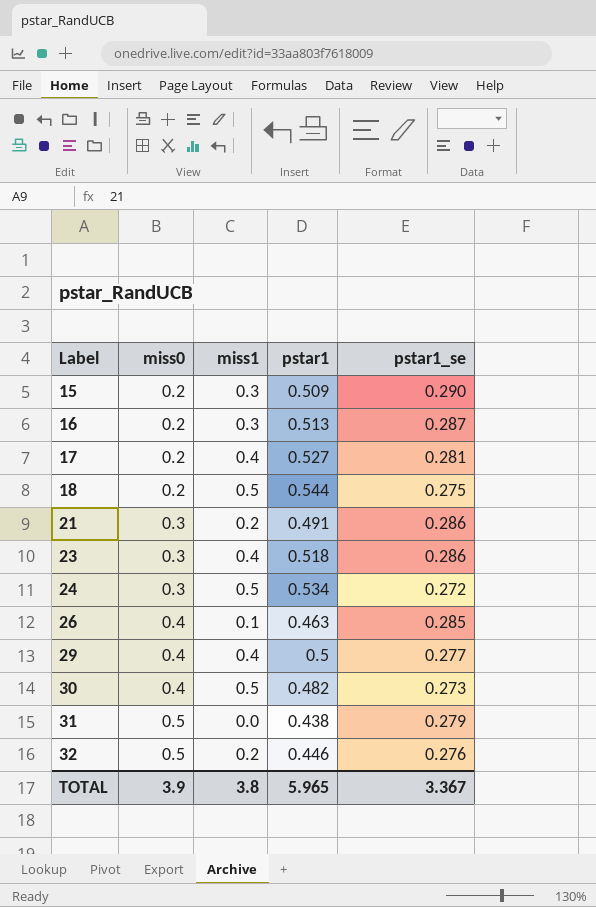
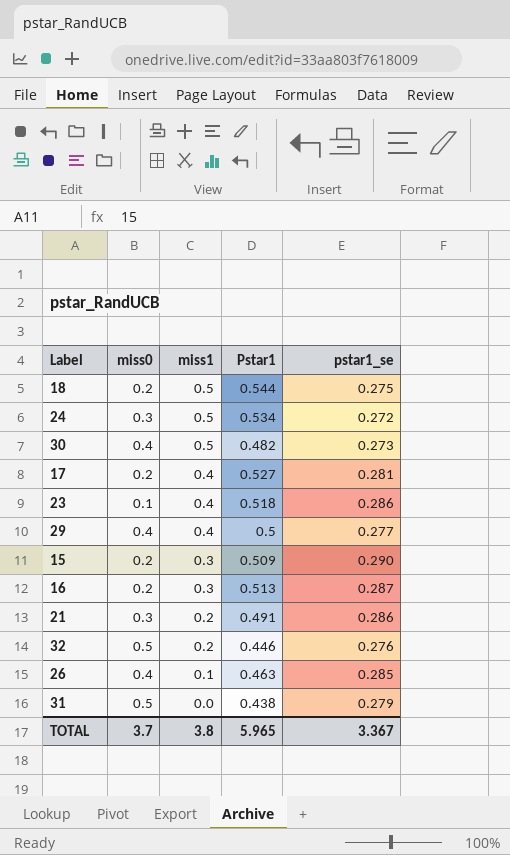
row order: Label ascending -> miss1 descending
column name: pstar1 -> Pstar1
23 | miss0: 0.3 -> 0.1
TOTAL | miss0: 3.9 -> 3.7

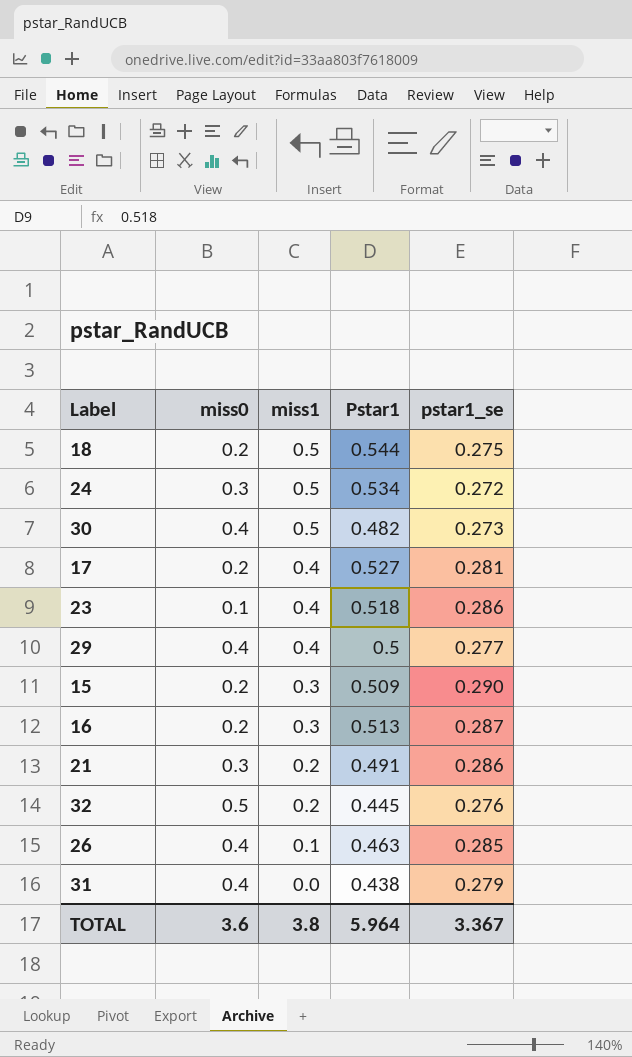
32 | Pstar1: 0.446 -> 0.445
31 | miss0: 0.5 -> 0.4
TOTAL | miss0: 3.7 -> 3.6
TOTAL | Pstar1: 5.965 -> 5.964

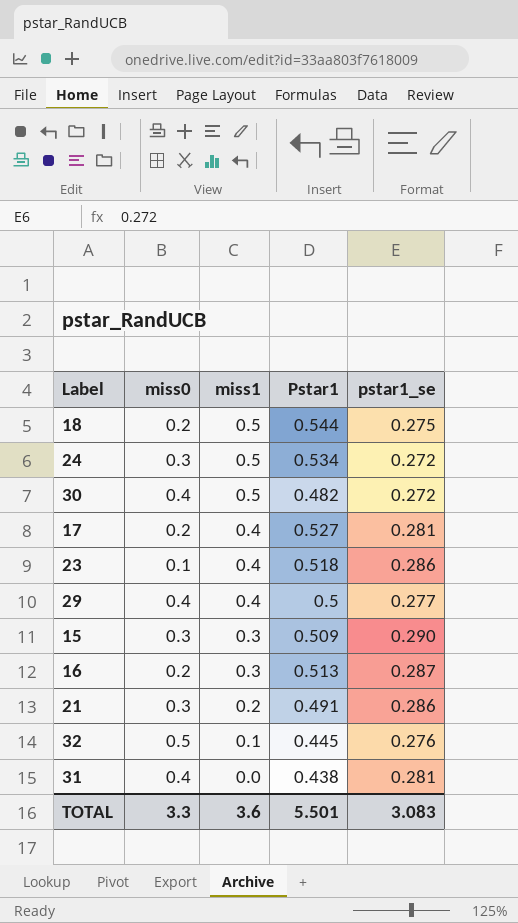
row 26: 0.4 | 0.1 | 0.463 | 0.285 -> none
30 | pstar1_se: 0.273 -> 0.272
15 | miss0: 0.2 -> 0.3
32 | miss1: 0.2 -> 0.1
31 | pstar1_se: 0.279 -> 0.281
TOTAL | miss0: 3.6 -> 3.3
TOTAL | miss1: 3.8 -> 3.6
TOTAL | Pstar1: 5.964 -> 5.501
TOTAL | pstar1_se: 3.367 -> 3.083

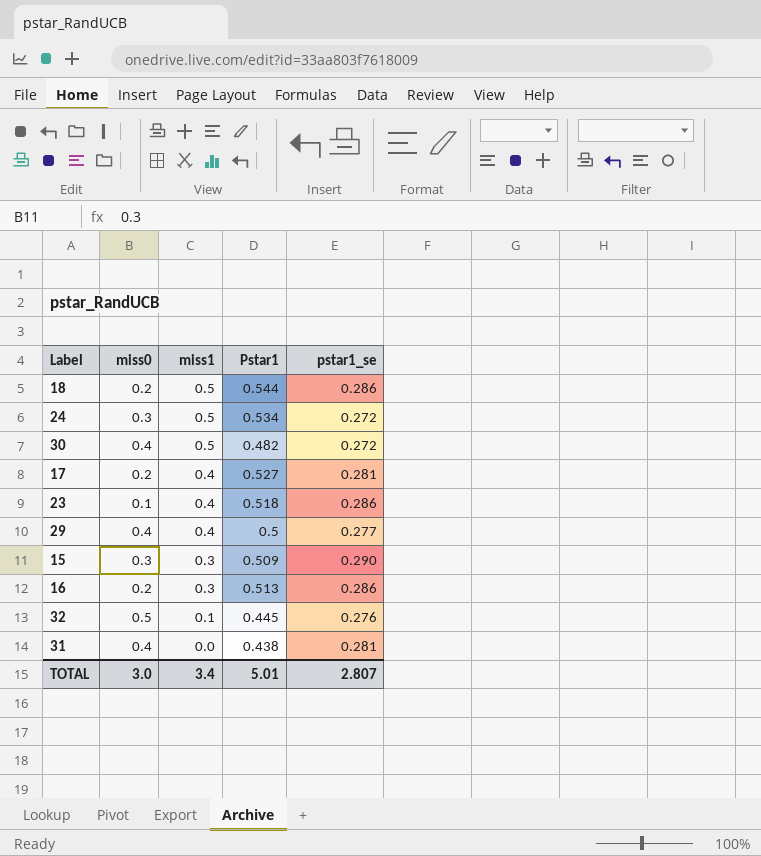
row 21: 0.3 | 0.2 | 0.491 | 0.286 -> none
18 | pstar1_se: 0.275 -> 0.286
16 | pstar1_se: 0.287 -> 0.286
TOTAL | miss0: 3.3 -> 3.0
TOTAL | miss1: 3.6 -> 3.4
TOTAL | Pstar1: 5.501 -> 5.01
TOTAL | pstar1_se: 3.083 -> 2.807

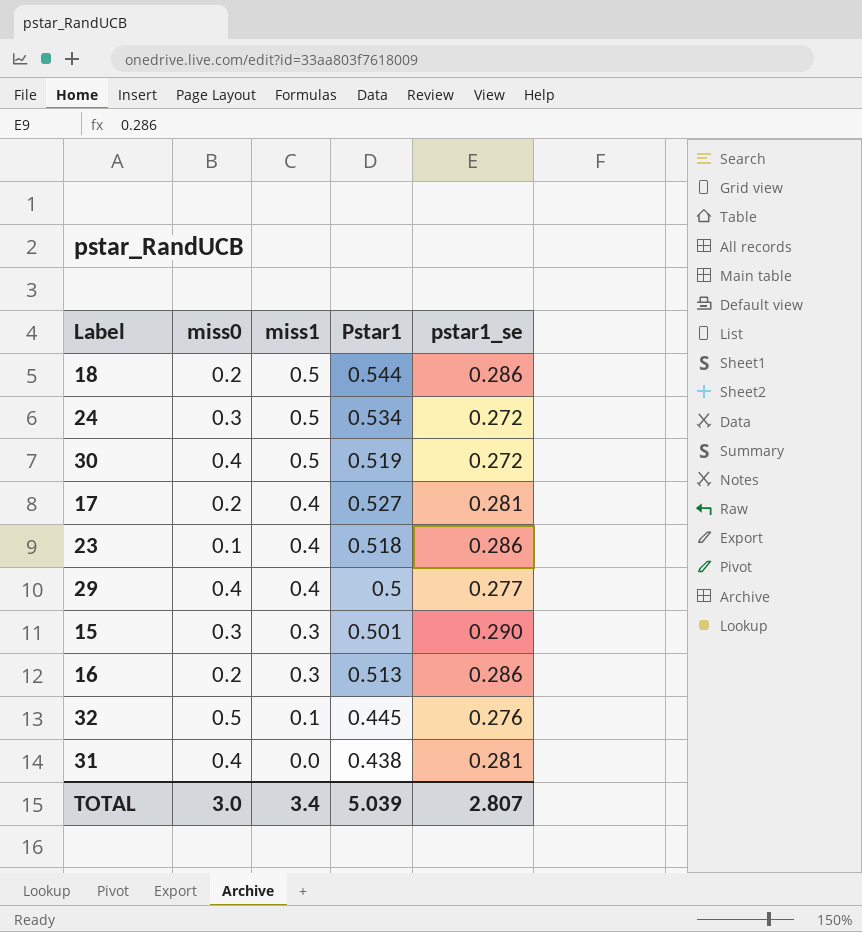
30 | Pstar1: 0.482 -> 0.519
15 | Pstar1: 0.509 -> 0.501
TOTAL | Pstar1: 5.01 -> 5.039

